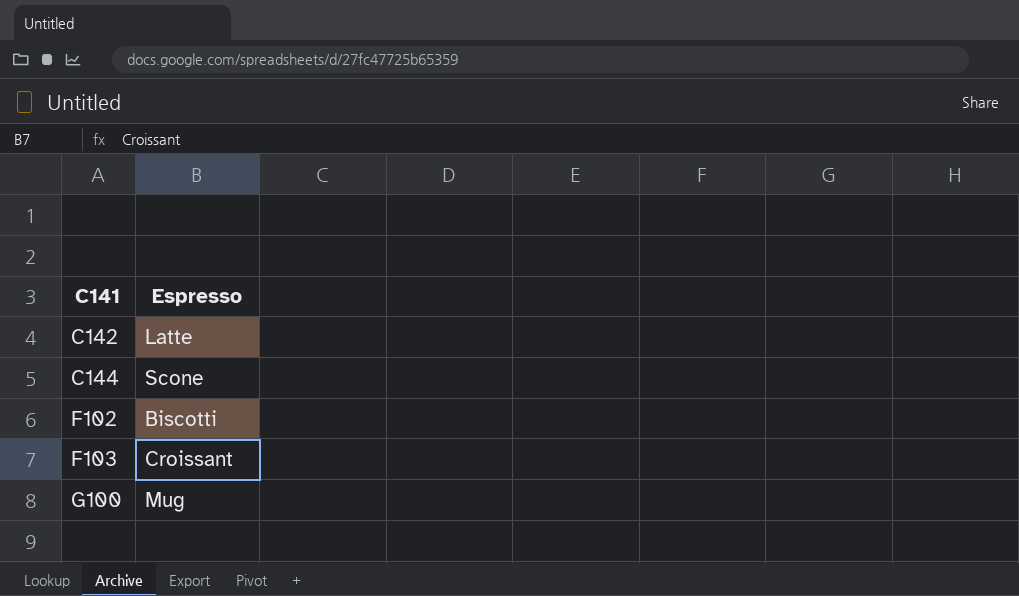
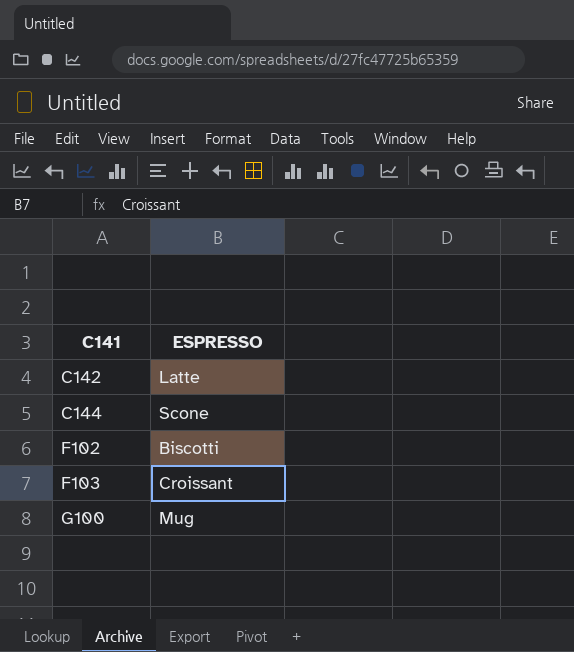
column name: Espresso -> ESPRESSO

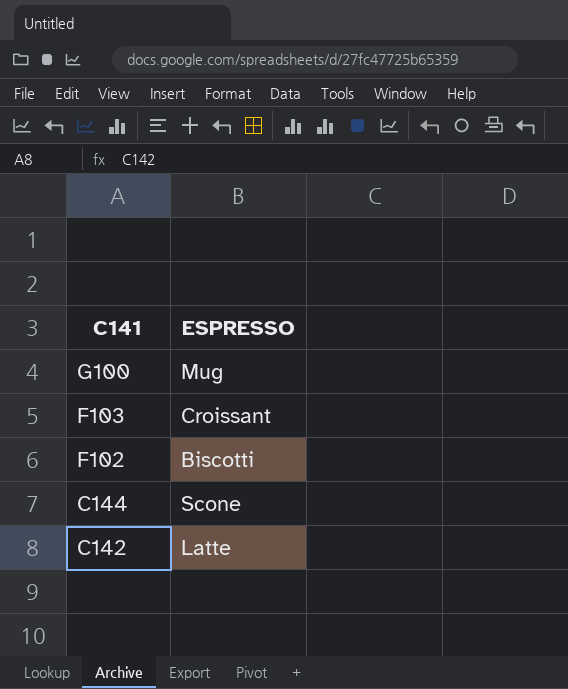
row order: C141 ascending -> C141 descending

